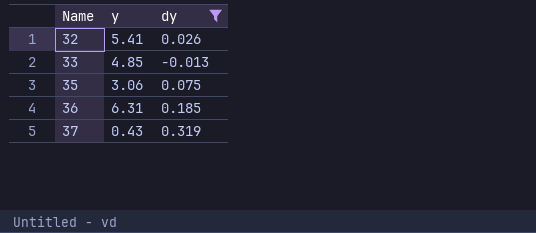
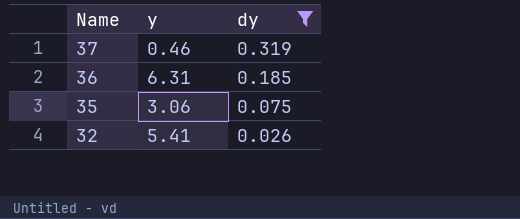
row order: Name ascending -> Name descending
row 33: 4.85 | -0.013 -> none
37 | y: 0.43 -> 0.46

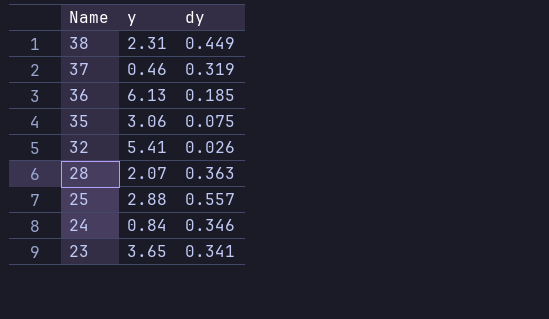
filter: dy <= 0.319 -> none
36 | y: 6.31 -> 6.13

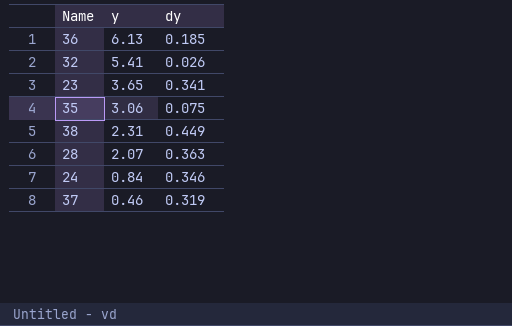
row order: Name descending -> y descending
row 25: 2.88 | 0.557 -> none

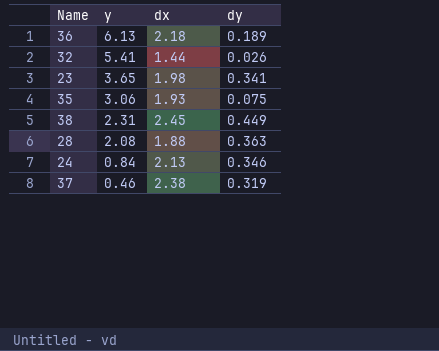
column dx | position: none -> 3
36 | dy: 0.185 -> 0.189
28 | y: 2.07 -> 2.08

